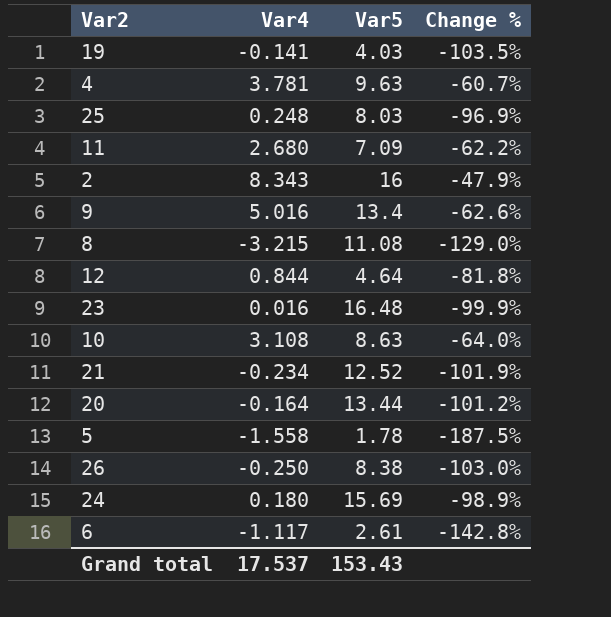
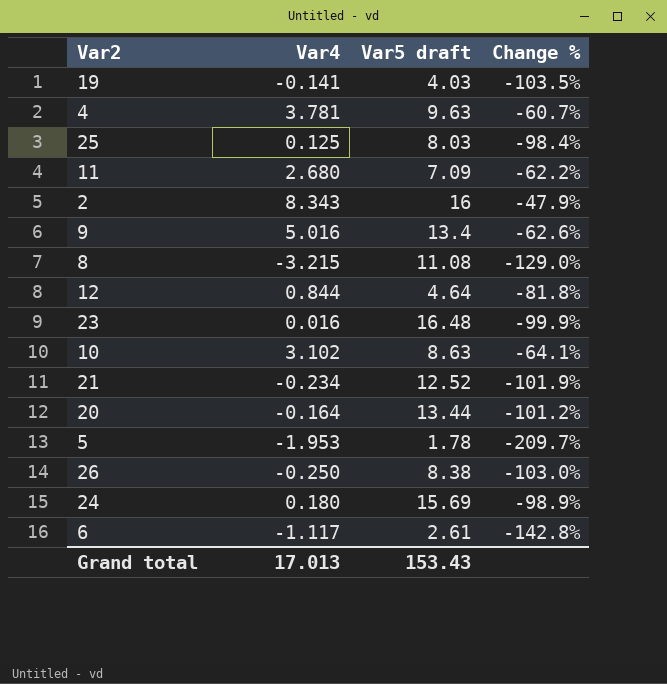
column name: Var5 -> Var5 draft
25 | Var4: 0.248 -> 0.125
25 | Change %: -96.9% -> -98.4%
10 | Var4: 3.108 -> 3.102
10 | Change %: -64.0% -> -64.1%
5 | Var4: -1.558 -> -1.953
5 | Change %: -187.5% -> -209.7%
Grand total | Var4: 17.537 -> 17.013

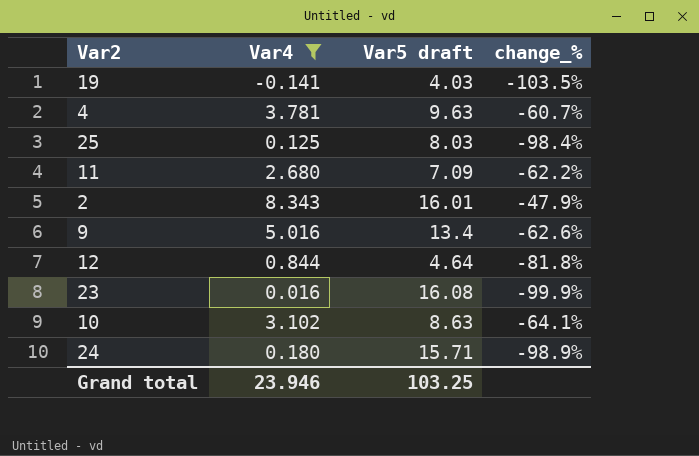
filter: none -> Var4 >= -0.141
column name: Change % -> change_%
2 | Var5 draft: 16 -> 16.01
23 | Var5 draft: 16.48 -> 16.08
24 | Var5 draft: 15.69 -> 15.71
Grand total | Var4: 17.013 -> 23.946
Grand total | Var5 draft: 153.43 -> 103.25

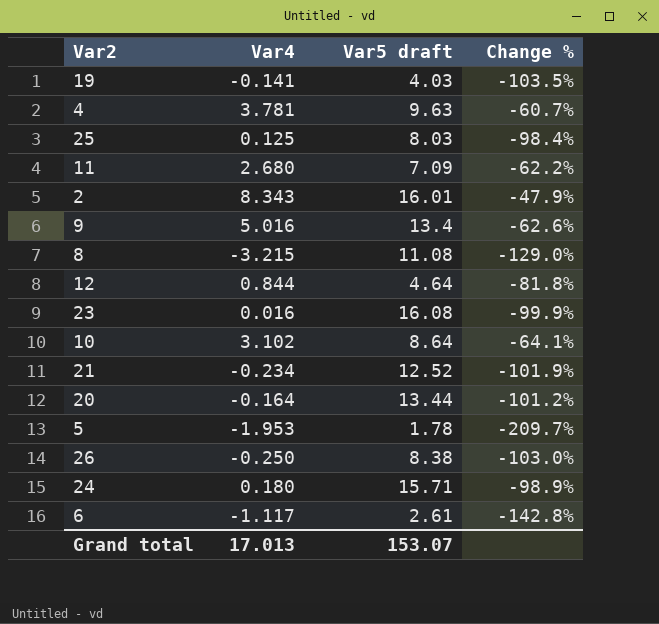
filter: Var4 >= -0.141 -> none
column name: change_% -> Change %
10 | Var5 draft: 8.63 -> 8.64
Grand total | Var4: 23.946 -> 17.013
Grand total | Var5 draft: 103.25 -> 153.07

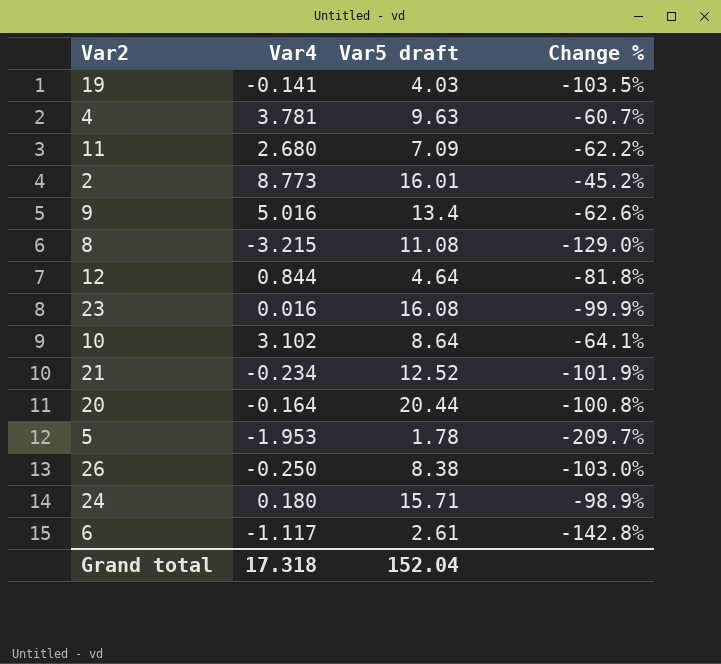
row 25: 0.125 | 8.03 | -98.4% -> none
2 | Var4: 8.343 -> 8.773
2 | Change %: -47.9% -> -45.2%
20 | Var5 draft: 13.44 -> 20.44
20 | Change %: -101.2% -> -100.8%
Grand total | Var4: 17.013 -> 17.318
Grand total | Var5 draft: 153.07 -> 152.04

